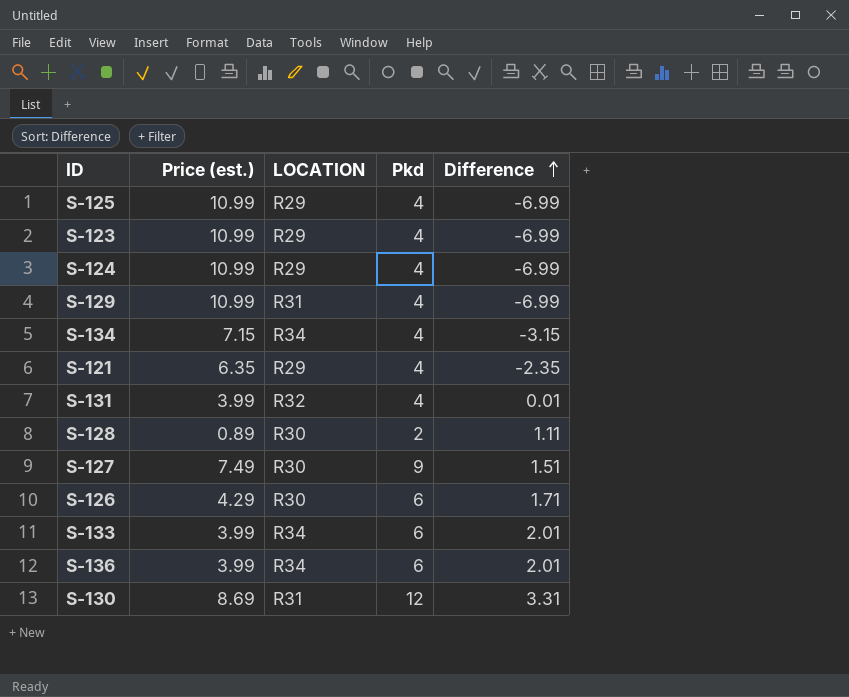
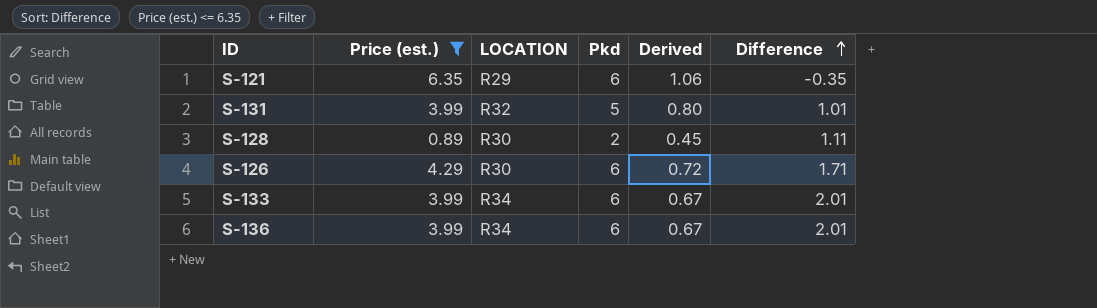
filter: none -> Price (est.) <= 6.35
column Derived | formula: none -> [Price (est.)] / [Pkd]
S-121 | Pkd: 4 -> 6
S-121 | Difference: -2.35 -> -0.35
S-131 | Pkd: 4 -> 5
S-131 | Difference: 0.01 -> 1.01

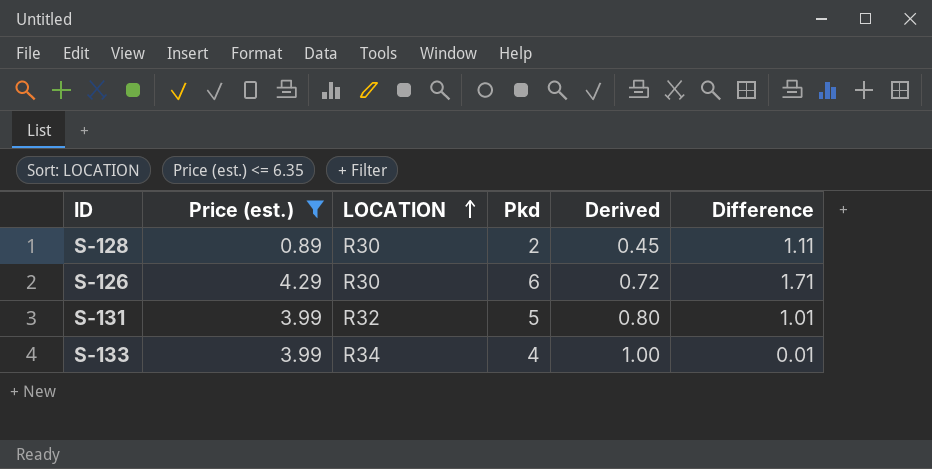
row order: Difference ascending -> LOCATION ascending
row S-121: 6.35 | R29 | 6 | 1.06 | -0.35 -> none
row S-136: 3.99 | R34 | 6 | 0.67 | 2.01 -> none
S-133 | Pkd: 6 -> 4
S-133 | Derived: 0.67 -> 1.00
S-133 | Difference: 2.01 -> 0.01

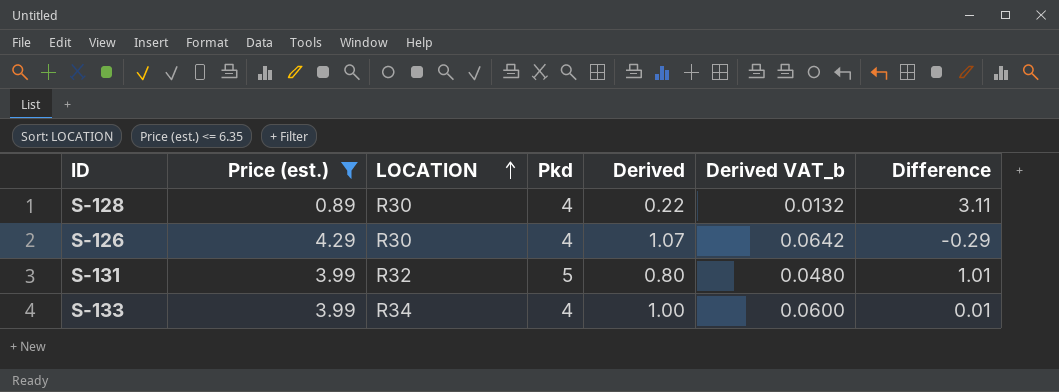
column Derived VAT_b | formula: none -> [Derived] * 0.06
S-128 | Pkd: 2 -> 4
S-128 | Derived: 0.45 -> 0.22
S-128 | Difference: 1.11 -> 3.11
S-126 | Pkd: 6 -> 4
S-126 | Derived: 0.72 -> 1.07
S-126 | Difference: 1.71 -> -0.29

